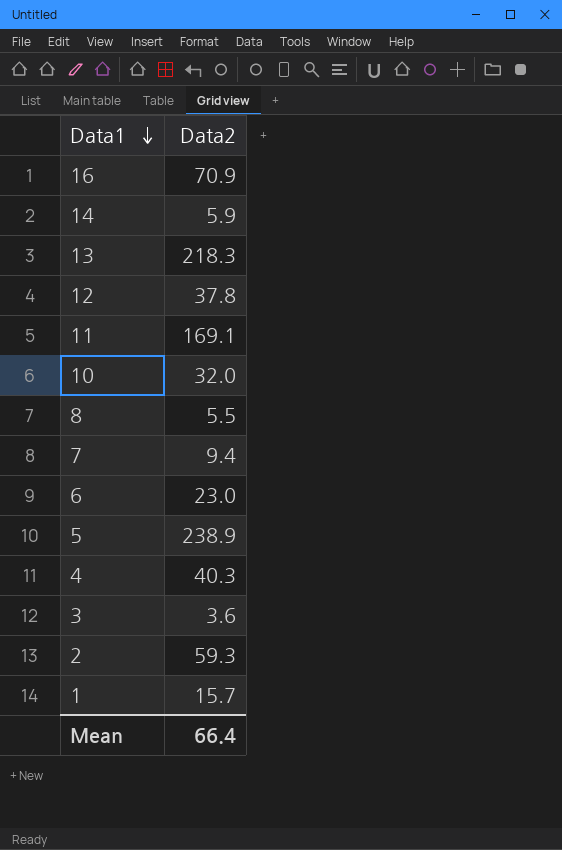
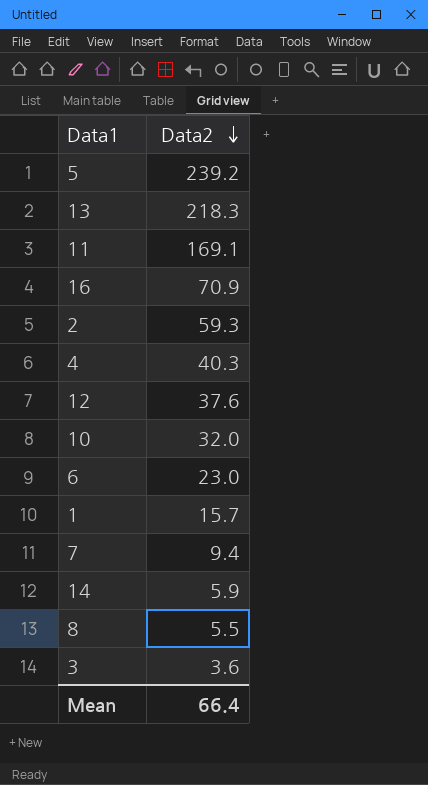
row order: Data1 descending -> Data2 descending
5 | Data2: 238.9 -> 239.2
12 | Data2: 37.8 -> 37.6

